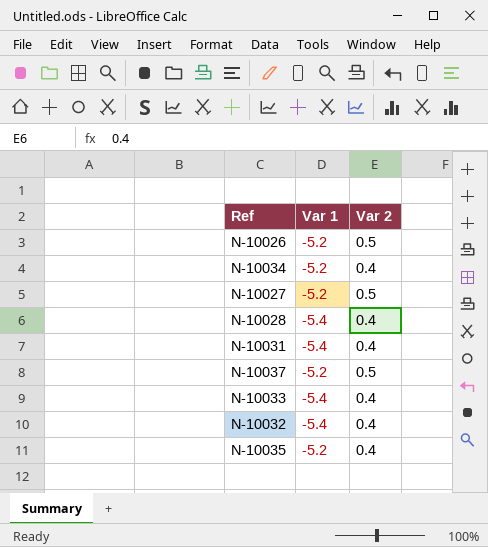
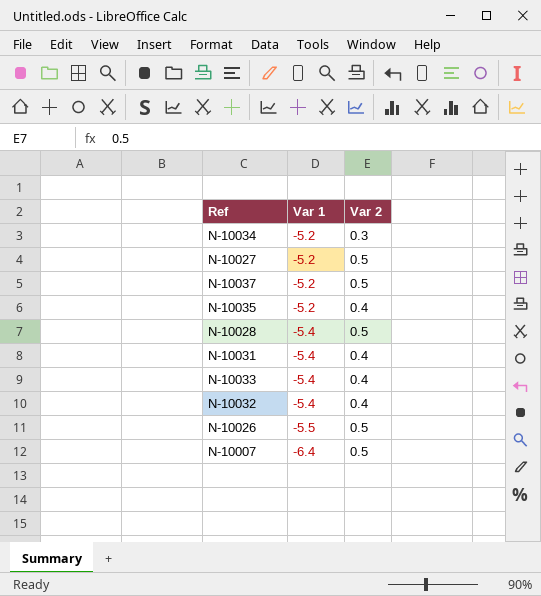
row order: none -> Var 1 descending
N-10034 | Var 2: 0.4 -> 0.3
N-10028 | Var 2: 0.4 -> 0.5
N-10026 | Var 1: -5.2 -> -5.5
row N-10007: none -> -6.4 | 0.5

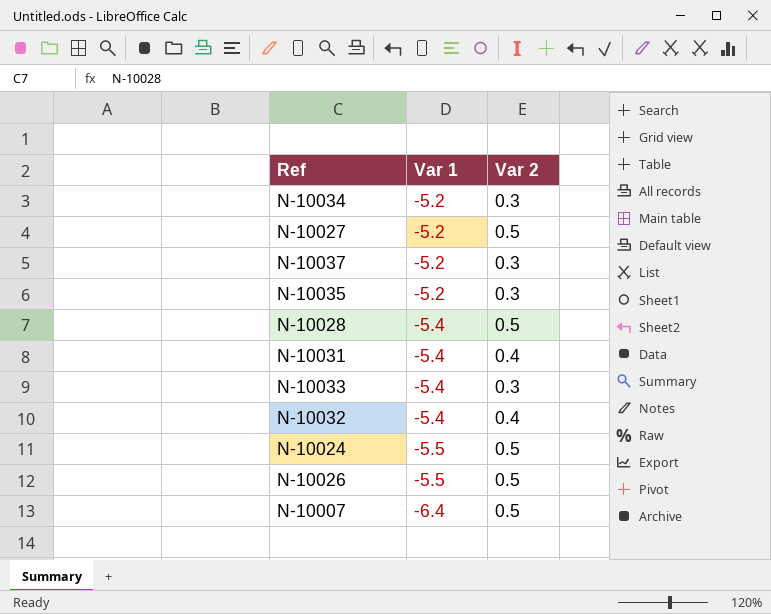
N-10037 | Var 2: 0.5 -> 0.3
N-10035 | Var 2: 0.4 -> 0.3
N-10033 | Var 2: 0.4 -> 0.3
row N-10024: none -> -5.5 | 0.5

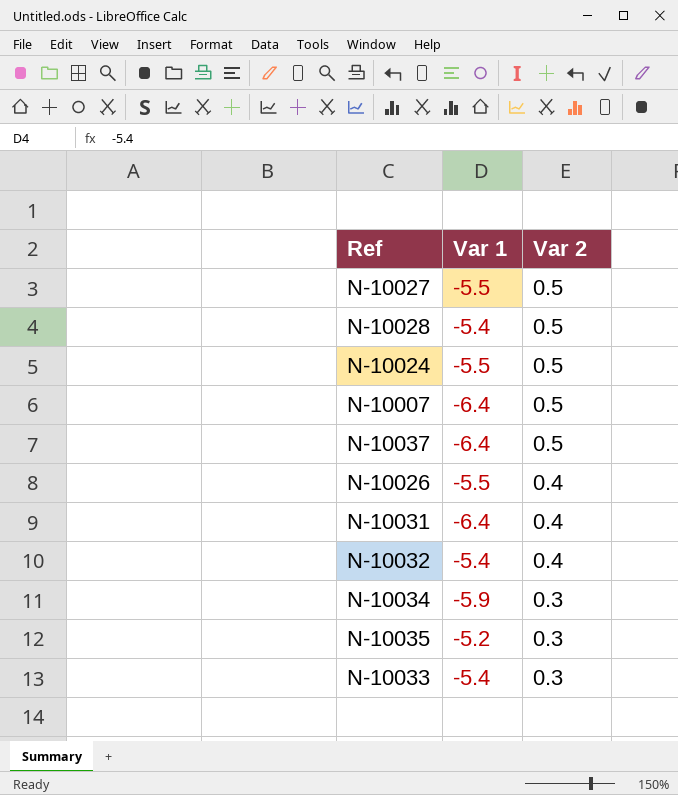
row order: Var 1 descending -> Var 2 descending
N-10027 | Var 1: -5.2 -> -5.5
N-10037 | Var 1: -5.2 -> -6.4
N-10037 | Var 2: 0.3 -> 0.5
N-10026 | Var 2: 0.5 -> 0.4
N-10031 | Var 1: -5.4 -> -6.4
N-10034 | Var 1: -5.2 -> -5.9

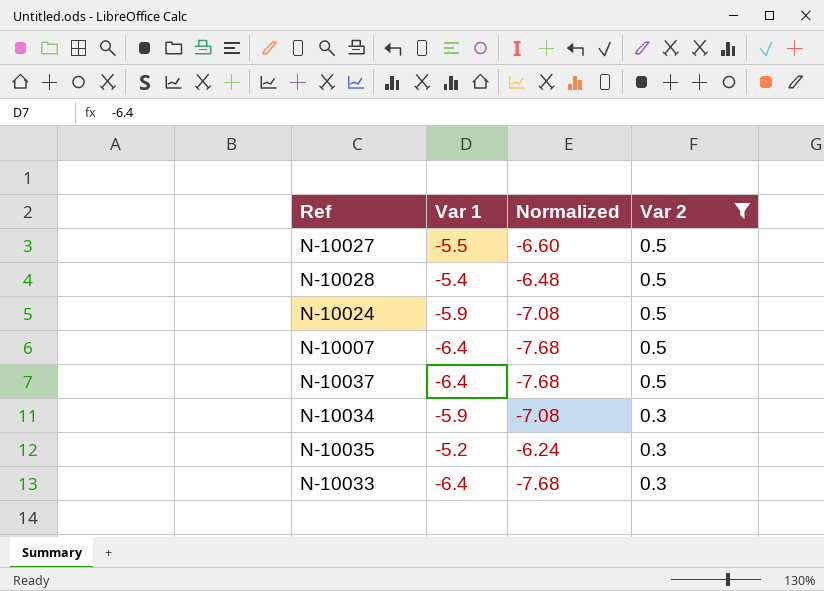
filter: none -> Var 2 != 0.4
column Normalized | formula: none -> [Var 1] * 1.2
N-10024 | Var 1: -5.5 -> -5.9
N-10033 | Var 1: -5.4 -> -6.4

